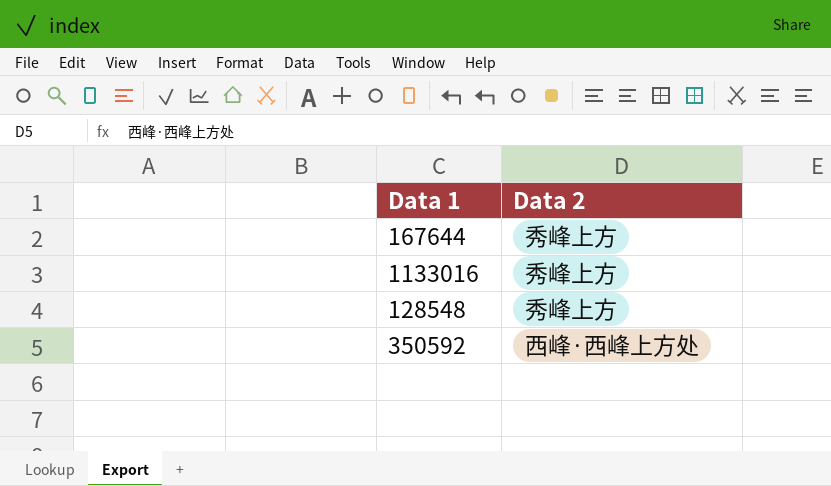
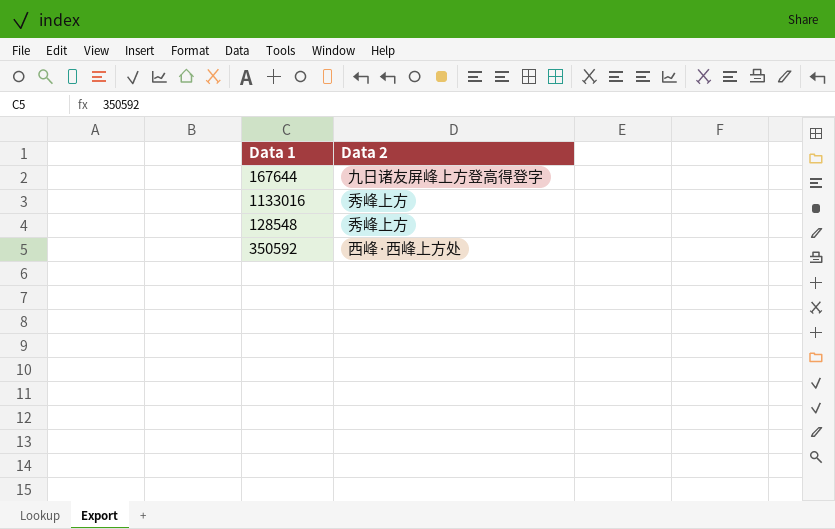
167644 | Data 2: 秀峰上方 -> 九日诸友屏峰上方登高得登字

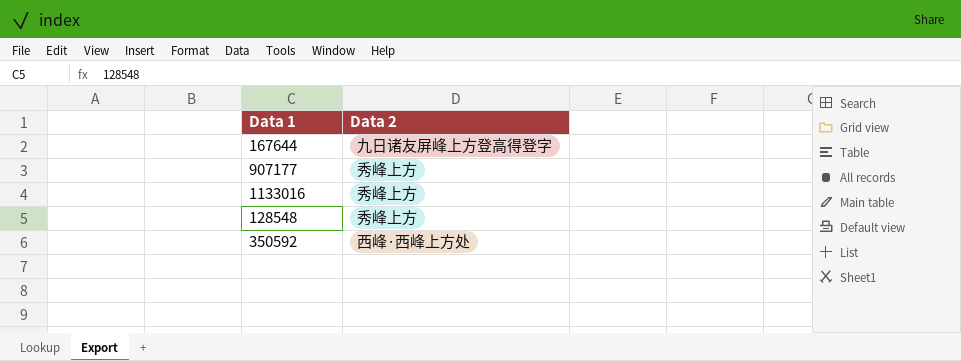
row 907177: none -> 秀峰上方

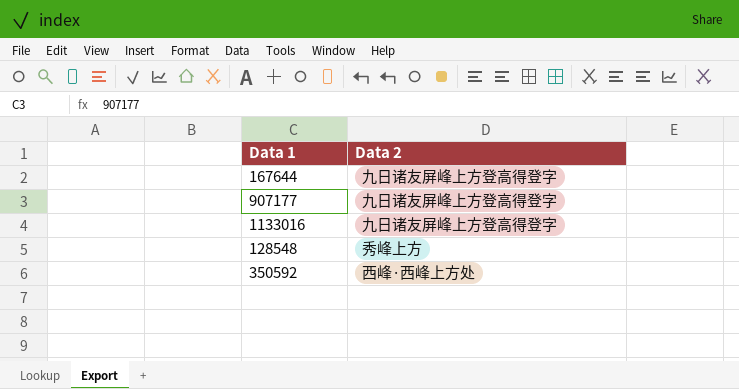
907177 | Data 2: 秀峰上方 -> 九日诸友屏峰上方登高得登字
1133016 | Data 2: 秀峰上方 -> 九日诸友屏峰上方登高得登字

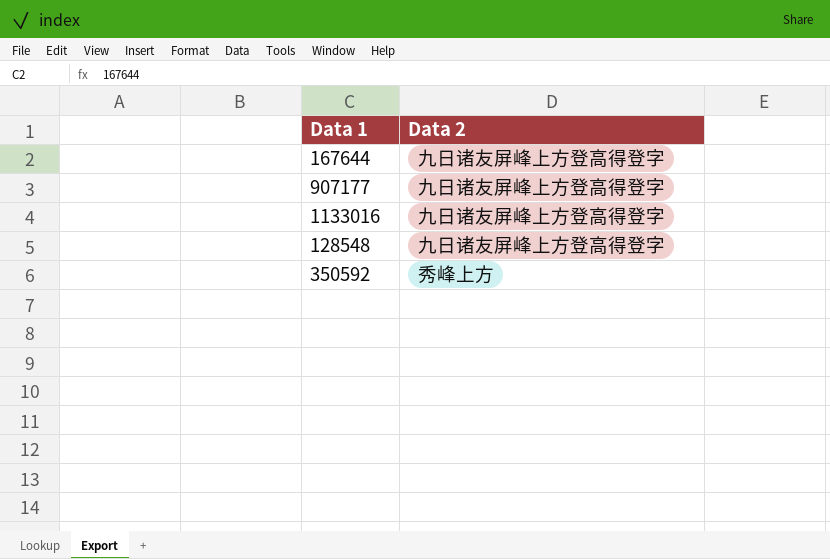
128548 | Data 2: 秀峰上方 -> 九日诸友屏峰上方登高得登字
350592 | Data 2: 西峰·西峰上方处 -> 秀峰上方

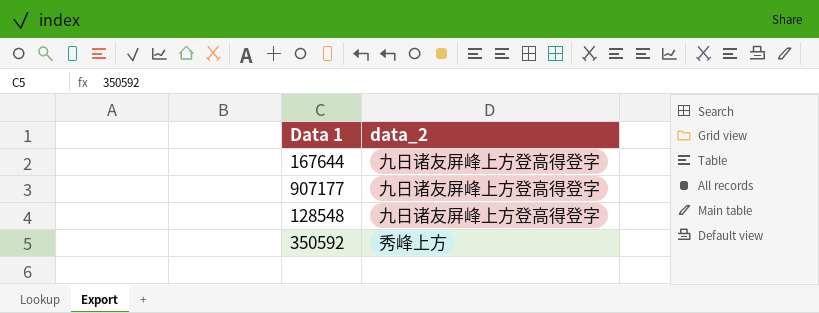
column name: Data 2 -> data_2
row 1133016: 九日诸友屏峰上方登高得登字 -> none

